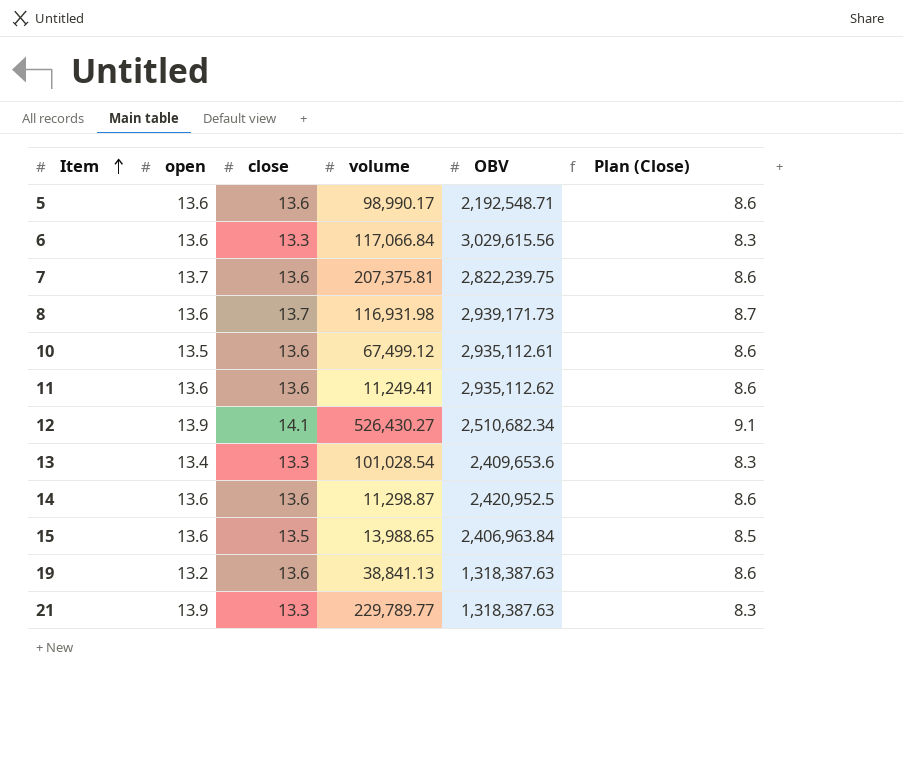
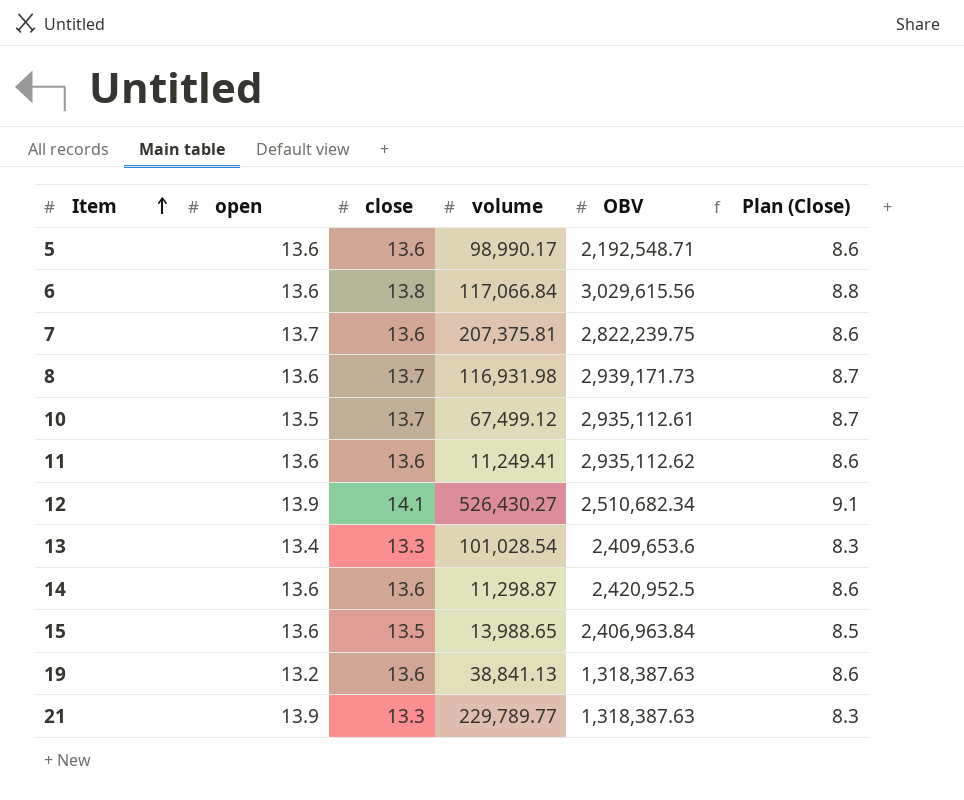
6 | close: 13.3 -> 13.8
6 | Plan (Close): 8.3 -> 8.8
10 | close: 13.6 -> 13.7
10 | Plan (Close): 8.6 -> 8.7

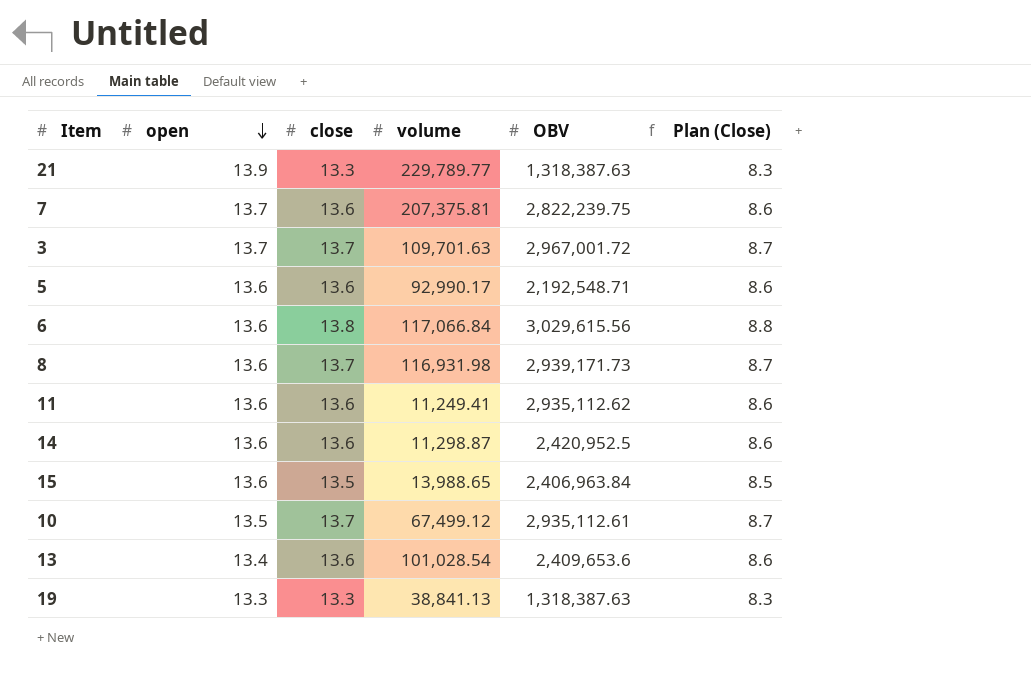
row order: Item ascending -> open descending
row 12: 13.9 | 14.1 | 526,430.27 | 2,510,682.34 | 9.1 -> none
row 3: none -> 13.7 | 13.7 | 109,701.63 | 2,967,001.72 | 8.7
5 | volume: 98,990.17 -> 92,990.17
13 | close: 13.3 -> 13.6
13 | Plan (Close): 8.3 -> 8.6
19 | open: 13.2 -> 13.3
19 | close: 13.6 -> 13.3
19 | Plan (Close): 8.6 -> 8.3

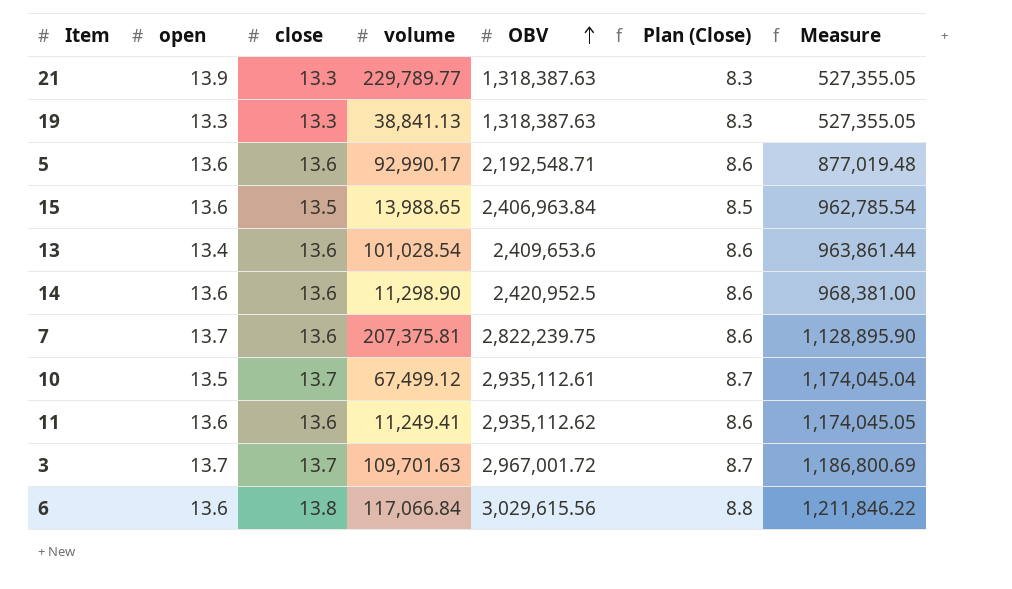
row order: open descending -> OBV ascending
column Measure | formula: none -> [OBV] * 0.4
row 8: 13.6 | 13.7 | 116,931.98 | 2,939,171.73 | 8.7 -> none
14 | volume: 11,298.87 -> 11,298.90

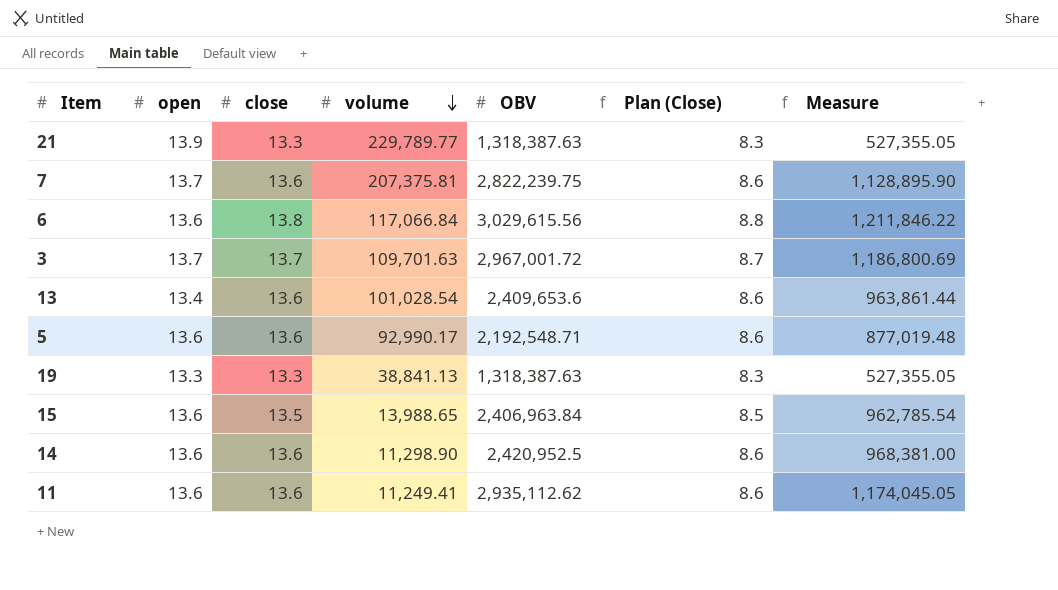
row order: OBV ascending -> volume descending
row 10: 13.5 | 13.7 | 67,499.12 | 2,935,112.61 | 8.7 | 1,174,045.04 -> none

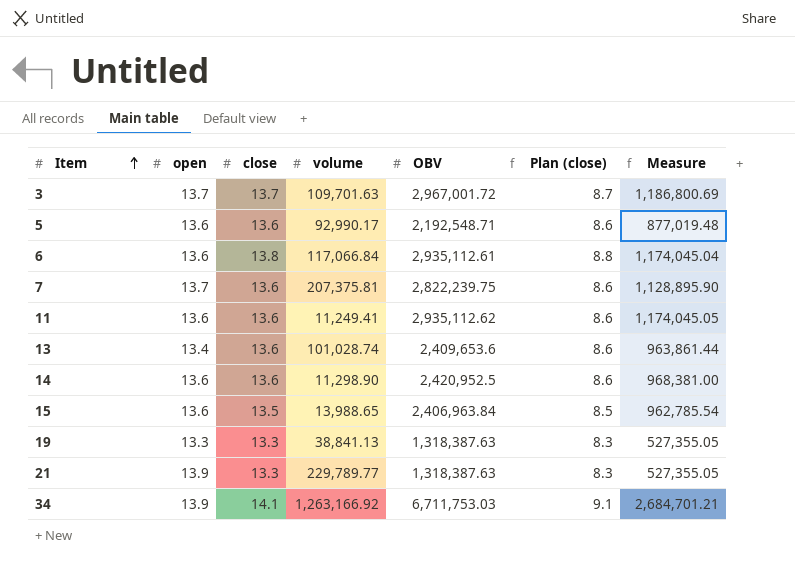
row order: volume descending -> Item ascending
column name: Plan (Close) -> Plan (close)
6 | OBV: 3,029,615.56 -> 2,935,112.61
6 | Measure: 1,211,846.22 -> 1,174,045.04
13 | volume: 101,028.54 -> 101,028.74
row 34: none -> 13.9 | 14.1 | 1,263,166.92 | 6,711,753.03 | 9.1 | 2,684,701.21

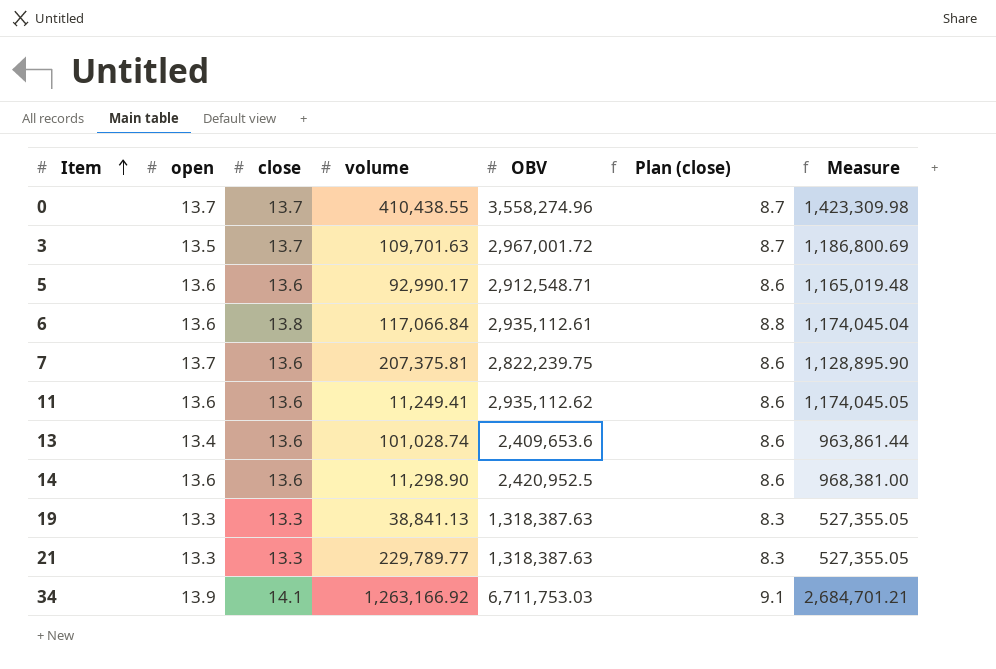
row 15: 13.6 | 13.5 | 13,988.65 | 2,406,963.84 | 8.5 | 962,785.54 -> none
row 0: none -> 13.7 | 13.7 | 410,438.55 | 3,558,274.96 | 8.7 | 1,423,309.98
3 | open: 13.7 -> 13.5
5 | OBV: 2,192,548.71 -> 2,912,548.71
5 | Measure: 877,019.48 -> 1,165,019.48
21 | open: 13.9 -> 13.3

